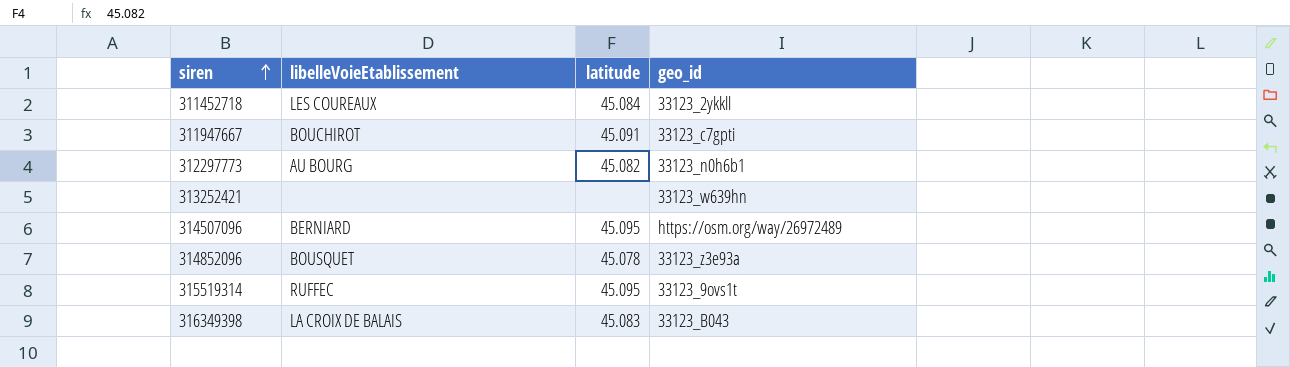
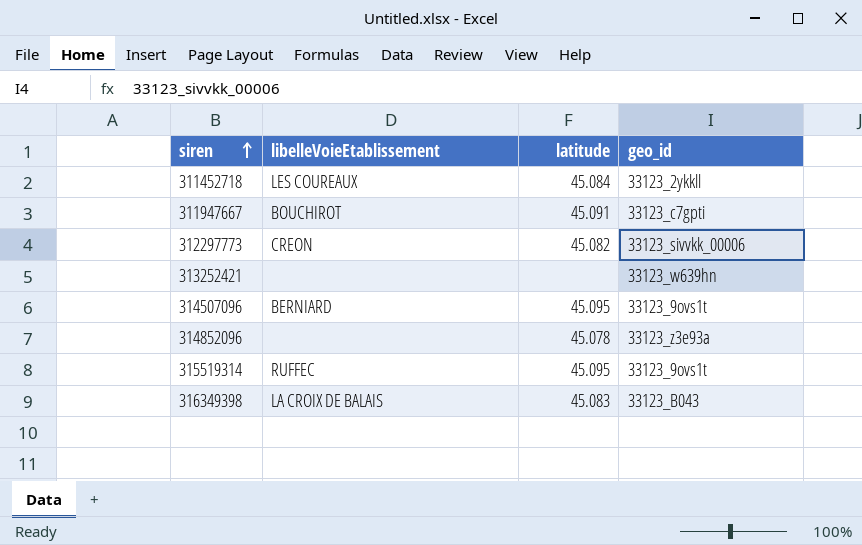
312297773 | libelleVoieEtablissement: AU BOURG -> CREON
312297773 | geo_id: 33123_n0h6b1 -> 33123_sivvkk_00006
314507096 | geo_id: https://osm.org/way/26972489 -> 33123_9ovs1t
314852096 | libelleVoieEtablissement: BOUSQUET -> none

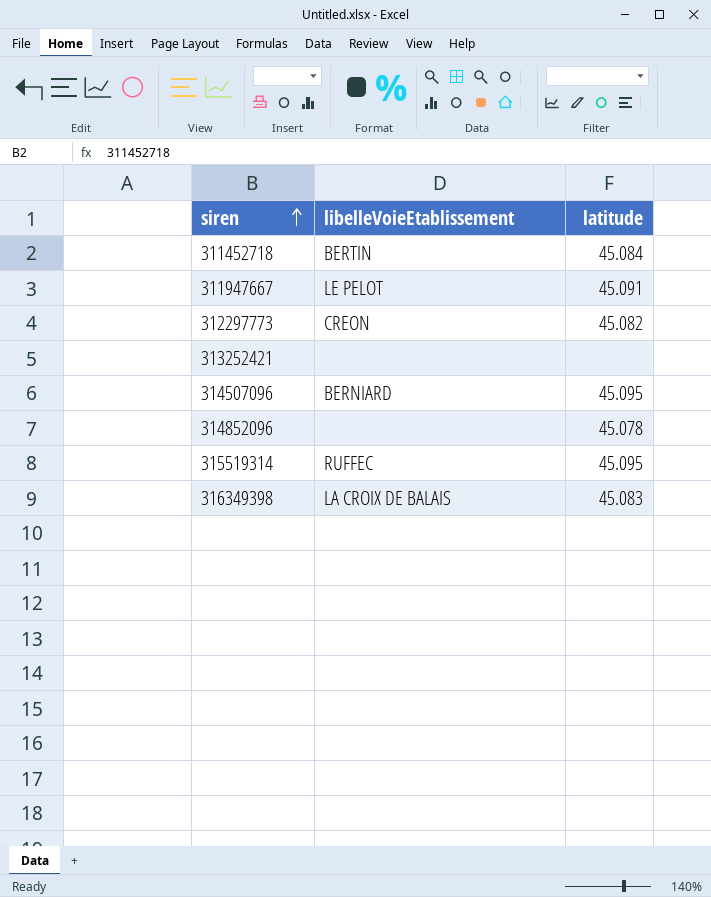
column geo_id | position: 4 -> none
311452718 | libelleVoieEtablissement: LES COUREAUX -> BERTIN
311947667 | libelleVoieEtablissement: BOUCHIROT -> LE PELOT

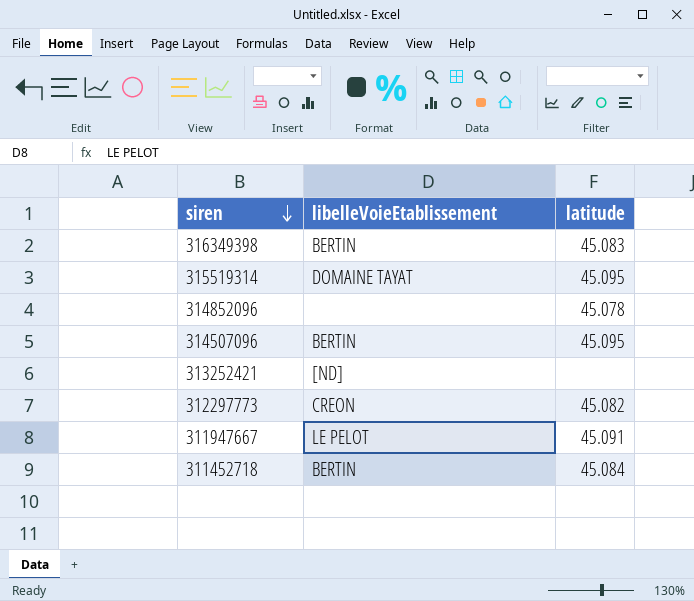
row order: siren ascending -> siren descending
316349398 | libelleVoieEtablissement: LA CROIX DE BALAIS -> BERTIN
315519314 | libelleVoieEtablissement: RUFFEC -> DOMAINE TAYAT
314507096 | libelleVoieEtablissement: BERNIARD -> BERTIN
313252421 | libelleVoieEtablissement: none -> [ND]

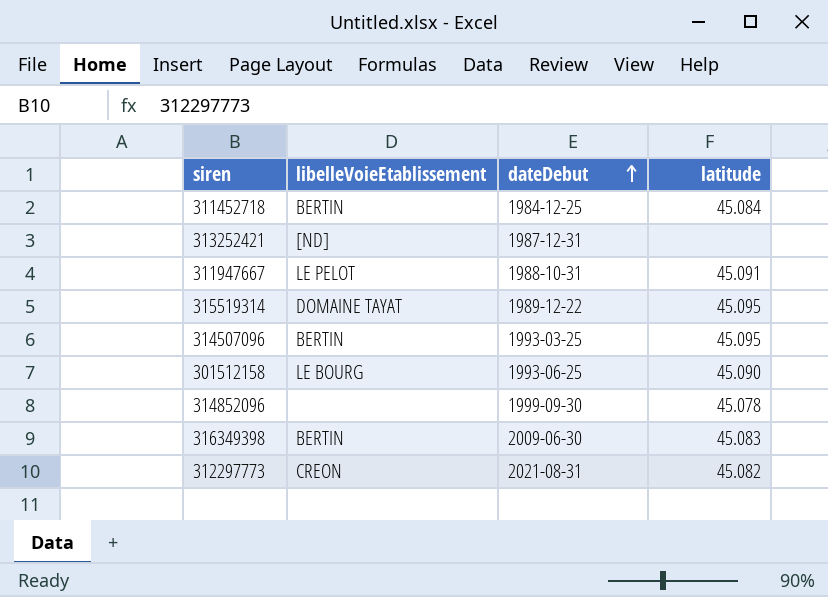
row order: siren descending -> dateDebut ascending
column dateDebut | position: none -> 3
row 301512158: none -> LE BOURG | 1993-06-25 | 45.090

